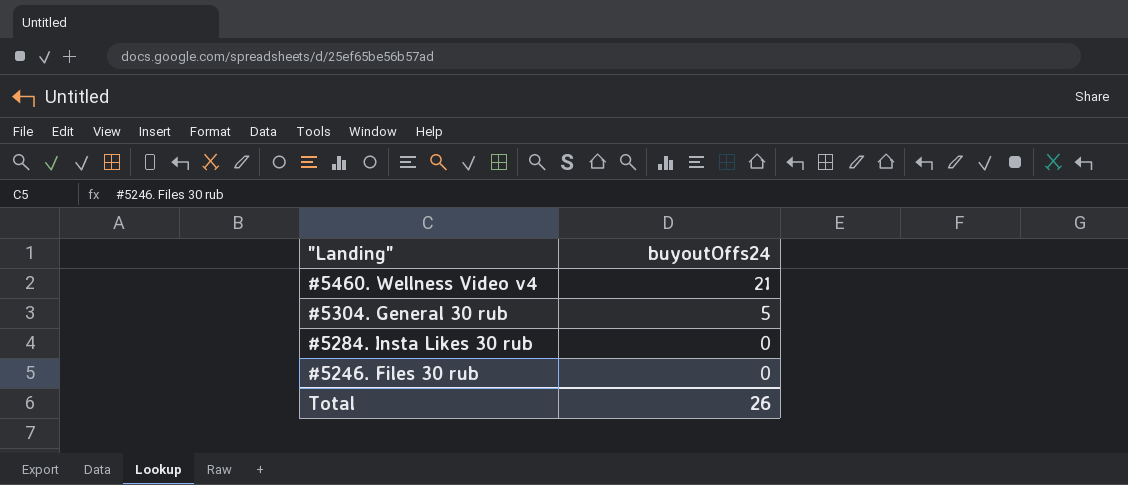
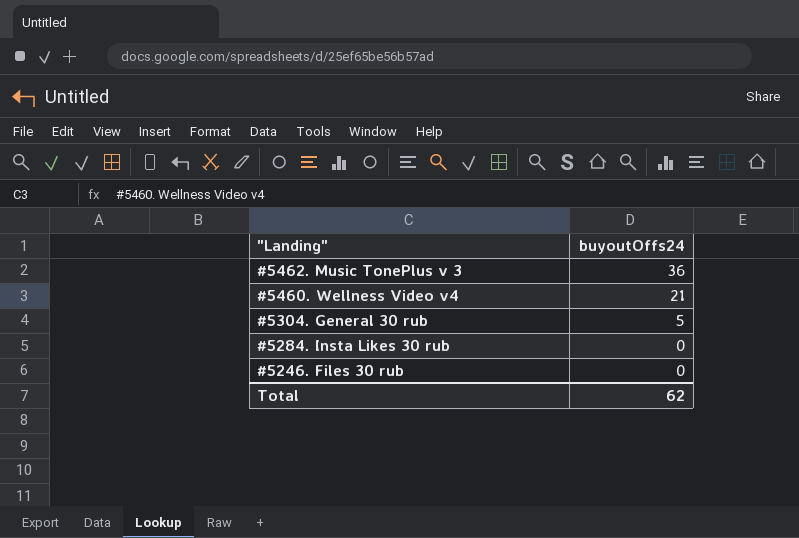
row #5462. Music TonePlus v 3: none -> 36
Total | buyoutOffs24: 26 -> 62

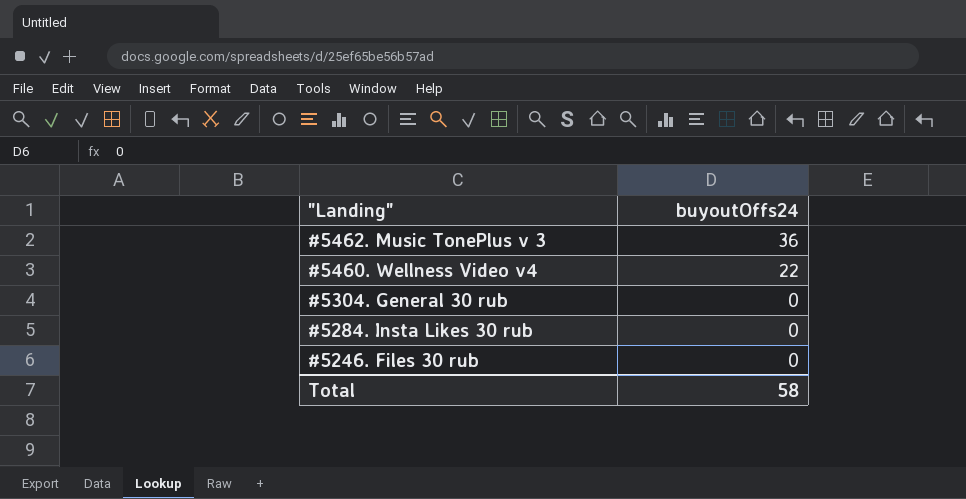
#5460. Wellness Video v4 | buyoutOffs24: 21 -> 22
#5304. General 30 rub | buyoutOffs24: 5 -> 0
Total | buyoutOffs24: 62 -> 58

